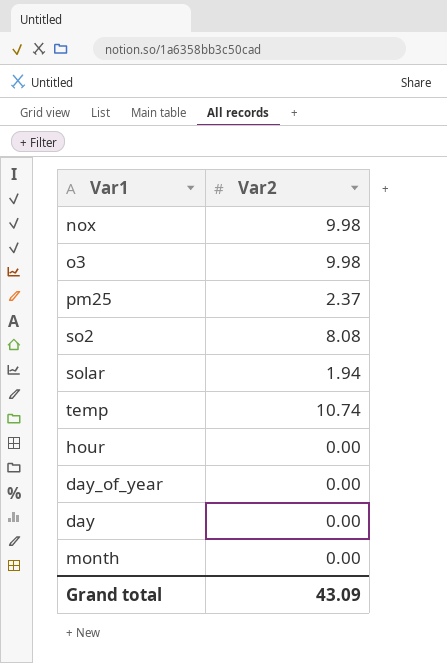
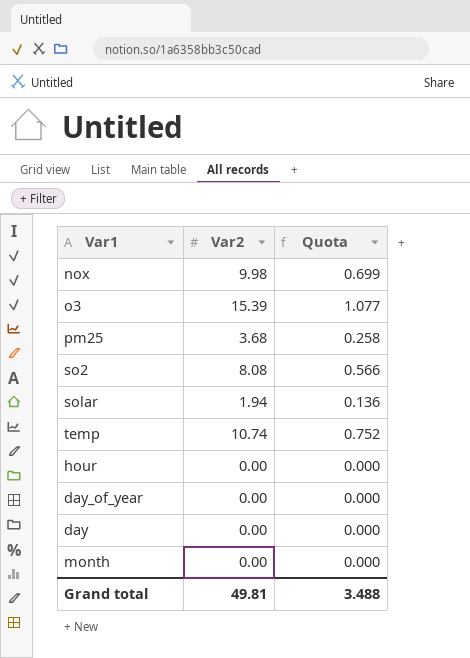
column Quota | formula: none -> [Var2] * 0.07
o3 | Var2: 9.98 -> 15.39
pm25 | Var2: 2.37 -> 3.68
Grand total | Var2: 43.09 -> 49.81

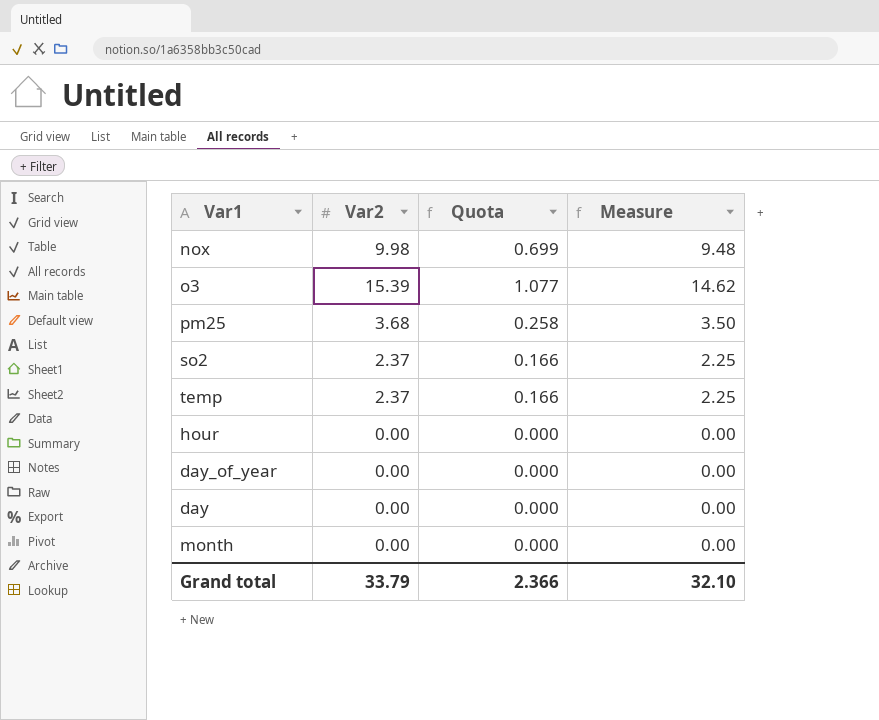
column Measure | formula: none -> [Var2] * 0.95
row solar: 1.94 | 0.136 -> none
so2 | Var2: 8.08 -> 2.37
so2 | Quota: 0.566 -> 0.166
temp | Var2: 10.74 -> 2.37
temp | Quota: 0.752 -> 0.166
Grand total | Var2: 49.81 -> 33.79
Grand total | Quota: 3.488 -> 2.366

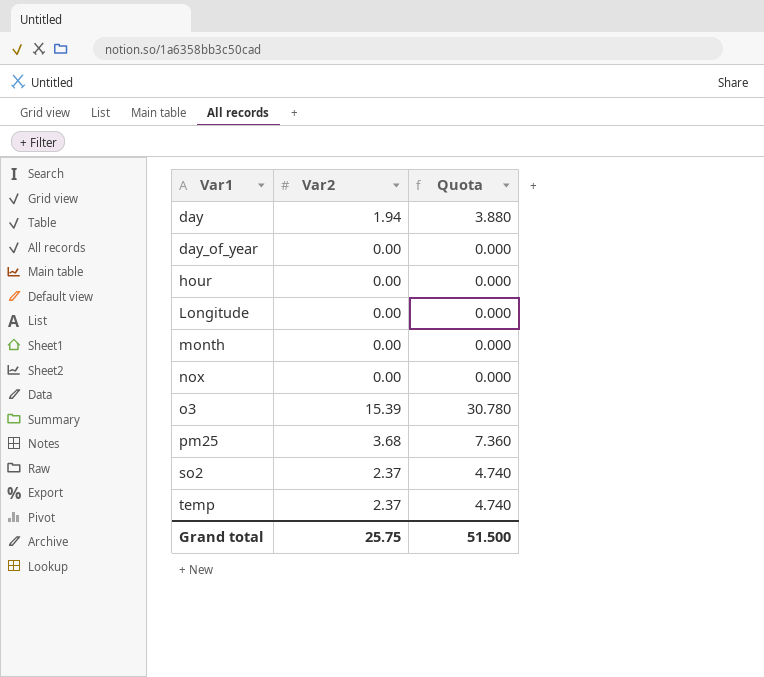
row order: none -> Var1 ascending
column Measure | formula: [Var2] * 0.95 -> none
column Quota | formula: [Var2] * 0.07 -> [Var2] * 2
day | Var2: 0.00 -> 1.94
row Longitude: none -> 0.00 | 0.000
nox | Var2: 9.98 -> 0.00
Grand total | Var2: 33.79 -> 25.75
Grand total | Quota: 2.366 -> 51.500

